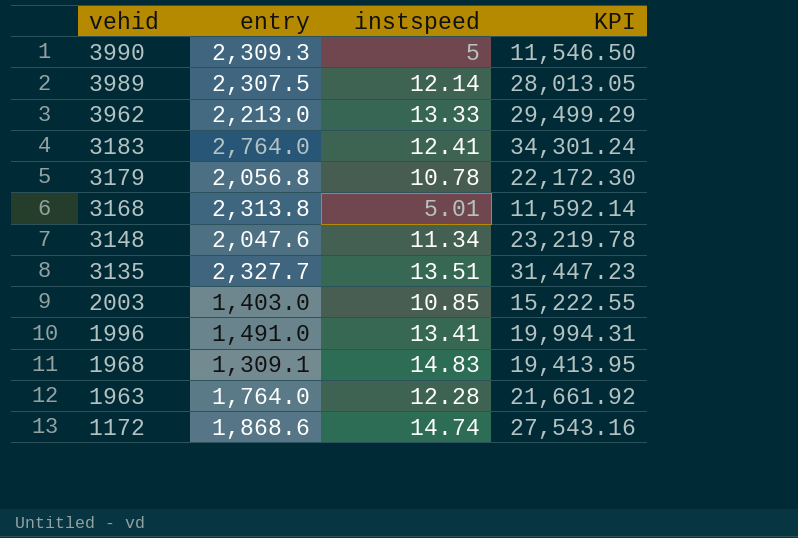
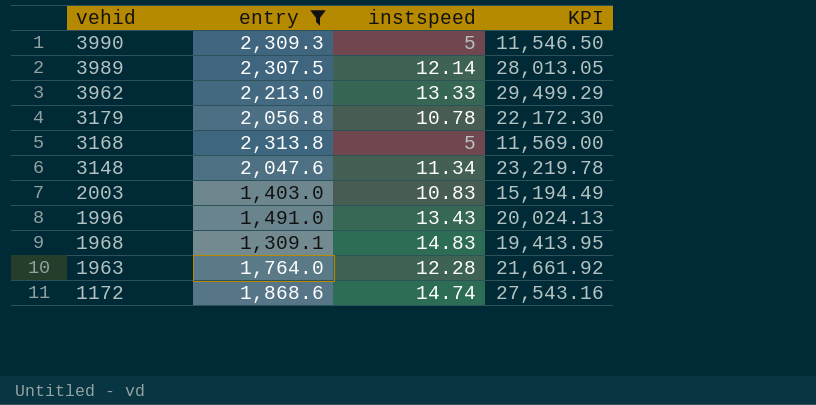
filter: none -> entry <= 2,313.8
3168 | instspeed: 5.01 -> 5
3168 | KPI: 11,592.14 -> 11,569.00
2003 | instspeed: 10.85 -> 10.83
2003 | KPI: 15,222.55 -> 15,194.49
1996 | instspeed: 13.41 -> 13.43
1996 | KPI: 19,994.31 -> 20,024.13

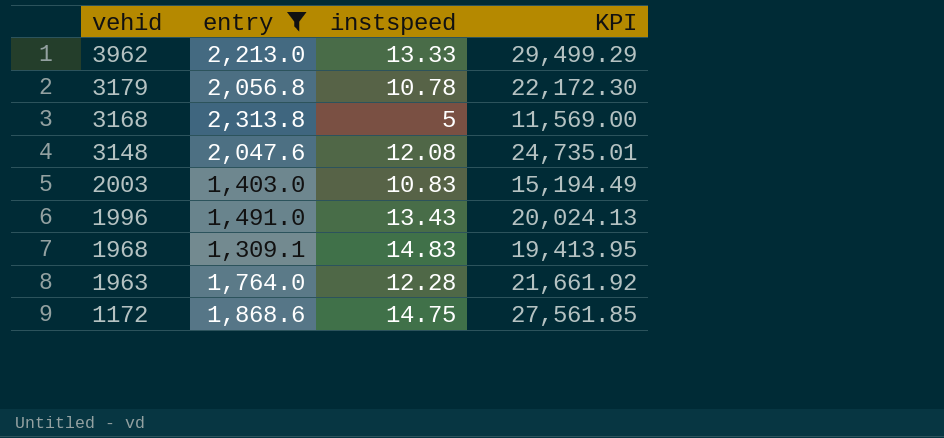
row 3990: 2,309.3 | 5 | 11,546.50 -> none
row 3989: 2,307.5 | 12.14 | 28,013.05 -> none
3148 | instspeed: 11.34 -> 12.08
3148 | KPI: 23,219.78 -> 24,735.01
1172 | instspeed: 14.74 -> 14.75
1172 | KPI: 27,543.16 -> 27,561.85

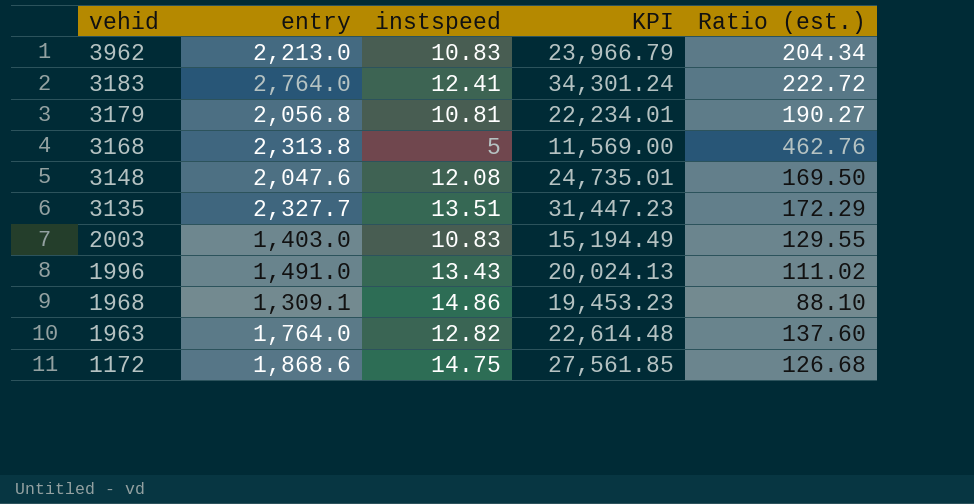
filter: entry <= 2,313.8 -> none
column Ratio (est.) | formula: none -> [entry] / [instspeed]
3962 | instspeed: 13.33 -> 10.83
3962 | KPI: 29,499.29 -> 23,966.79
3179 | instspeed: 10.78 -> 10.81
3179 | KPI: 22,172.30 -> 22,234.01
1968 | instspeed: 14.83 -> 14.86
1968 | KPI: 19,413.95 -> 19,453.23
1963 | instspeed: 12.28 -> 12.82
1963 | KPI: 21,661.92 -> 22,614.48

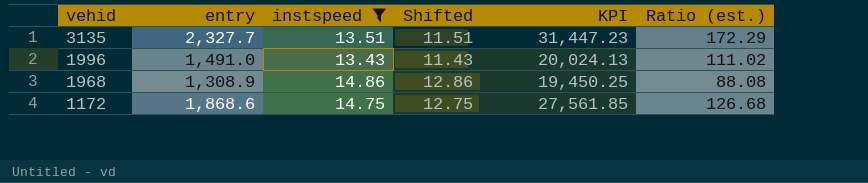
filter: none -> instspeed >= 13.43
column Shifted | formula: none -> [instspeed] - 2
1968 | entry: 1,309.1 -> 1,308.9
1968 | KPI: 19,453.23 -> 19,450.25
1968 | Ratio (est.): 88.10 -> 88.08

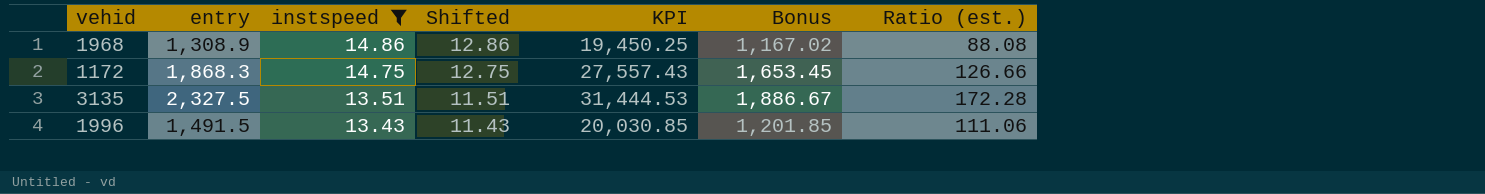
row order: vehid descending -> instspeed descending
column Bonus | formula: none -> [KPI] * 0.06
1172 | entry: 1,868.6 -> 1,868.3
1172 | KPI: 27,561.85 -> 27,557.43
1172 | Ratio (est.): 126.68 -> 126.66
3135 | entry: 2,327.7 -> 2,327.5
3135 | KPI: 31,447.23 -> 31,444.53
3135 | Ratio (est.): 172.29 -> 172.28
1996 | entry: 1,491.0 -> 1,491.5
1996 | KPI: 20,024.13 -> 20,030.85
1996 | Ratio (est.): 111.02 -> 111.06

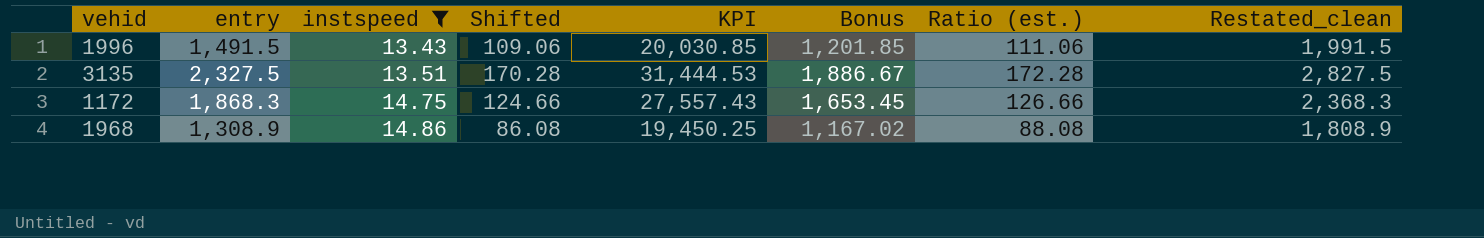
row order: instspeed descending -> instspeed ascending
column Shifted | formula: [instspeed] - 2 -> [Ratio (est.)] - 2
column Restated_clean | formula: none -> [entry] + 500

